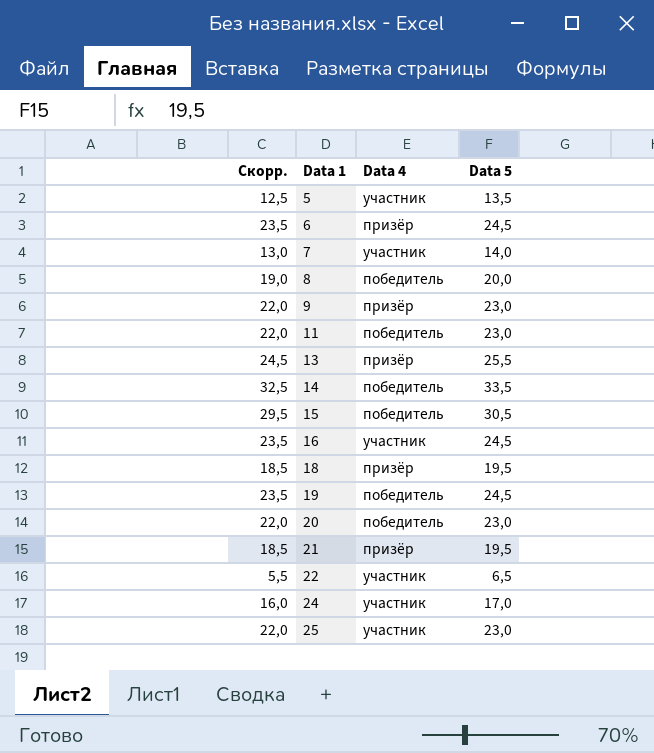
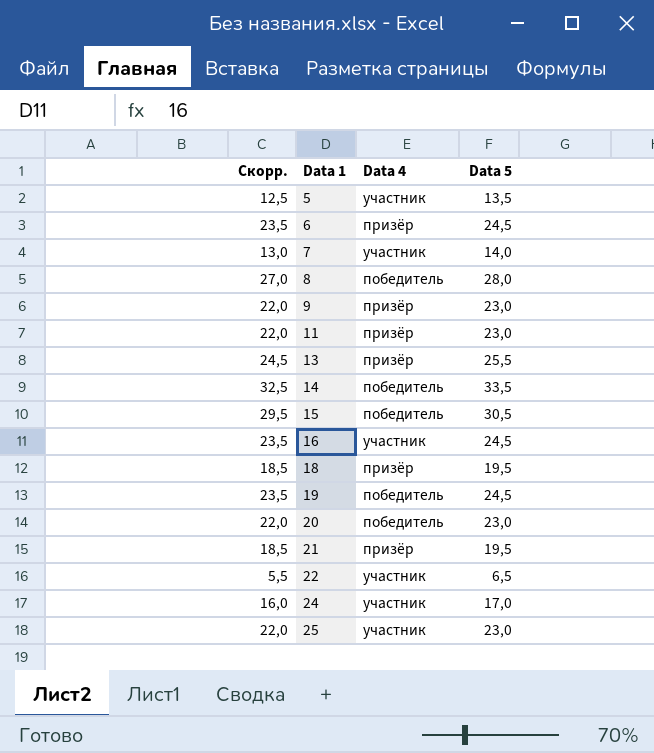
8 | Скорр.: 19,0 -> 27,0
8 | Data 5: 20,0 -> 28,0
11 | Data 4: победитель -> призёр

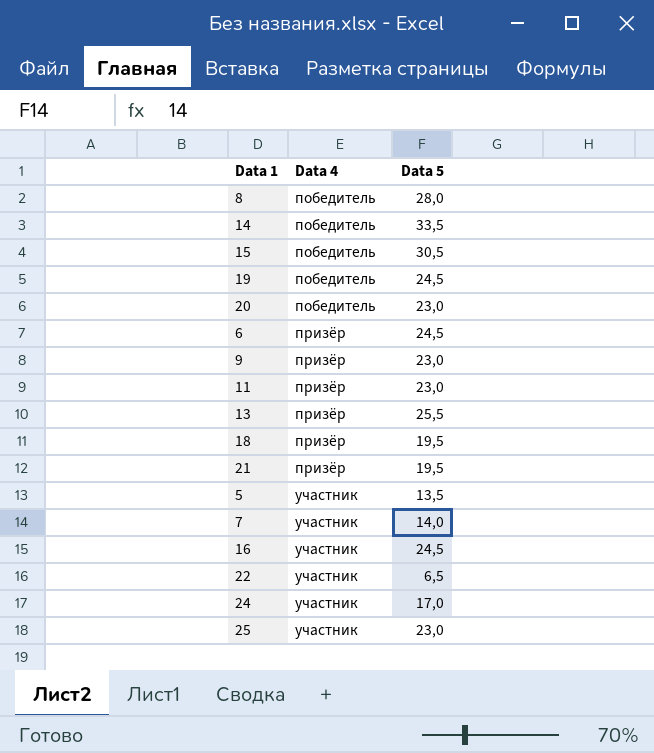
row order: Data 1 ascending -> Data 4 ascending
column Скорр. | formula: [Data 5] - 1 -> none

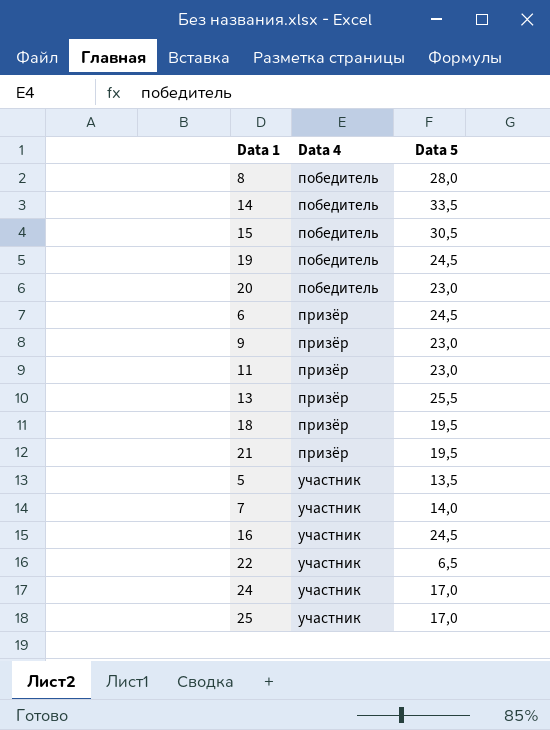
25 | Data 5: 23,0 -> 17,0

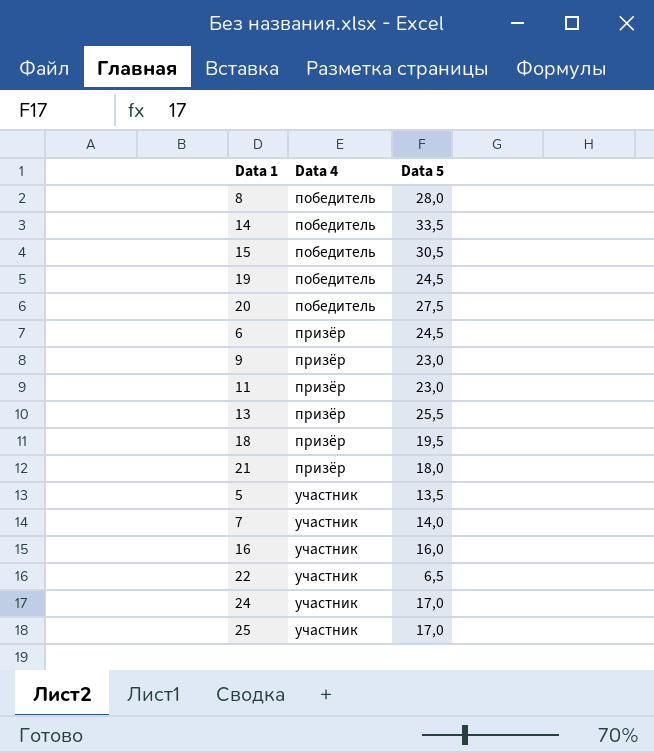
20 | Data 5: 23,0 -> 27,5
21 | Data 5: 19,5 -> 18,0
16 | Data 5: 24,5 -> 16,0

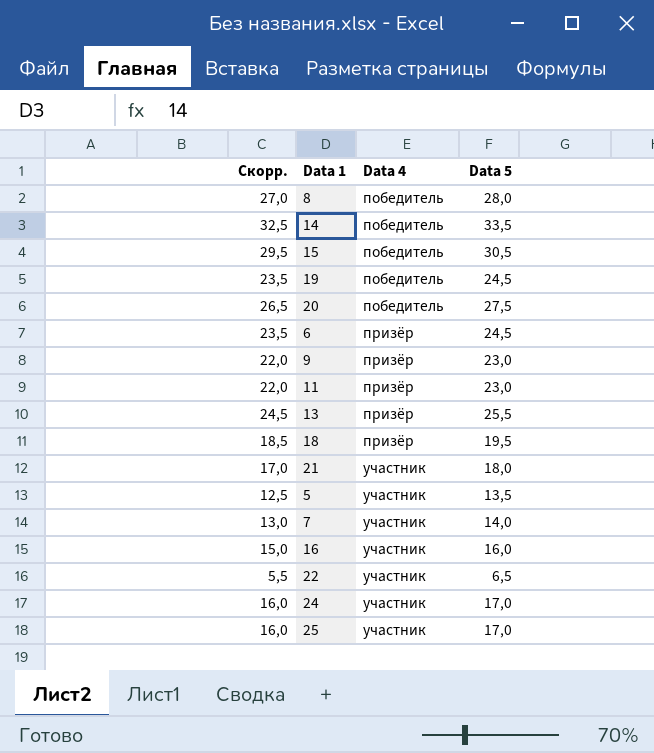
column Скорр. | formula: none -> [Data 5] - 1
21 | Data 4: призёр -> участник

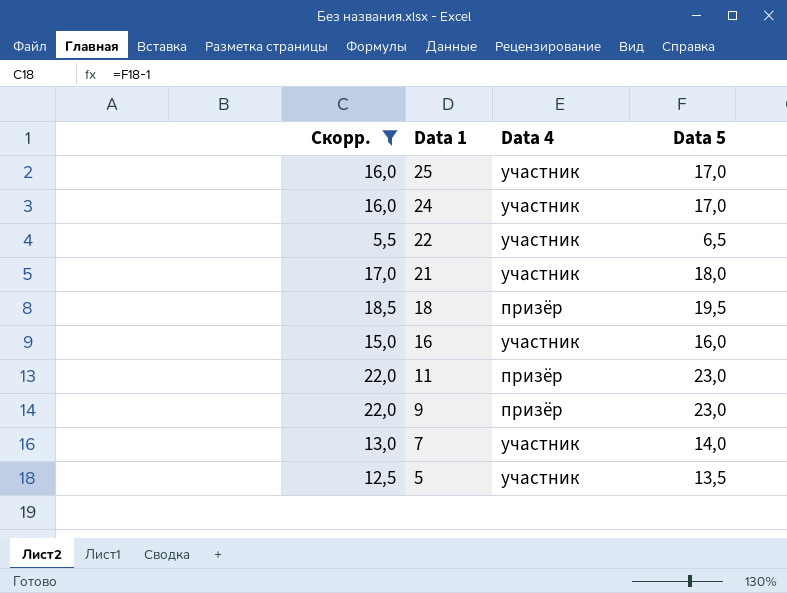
filter: none -> Скорр. <= 22,0
row order: Data 4 ascending -> Data 1 descending

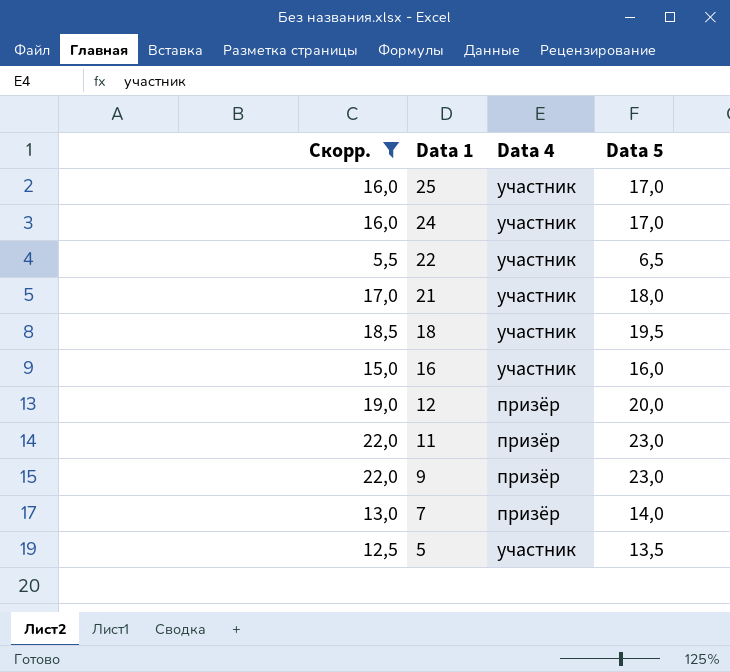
18 | Data 4: призёр -> участник
row 12: none -> 19,0 | призёр | 20,0
7 | Data 4: участник -> призёр

